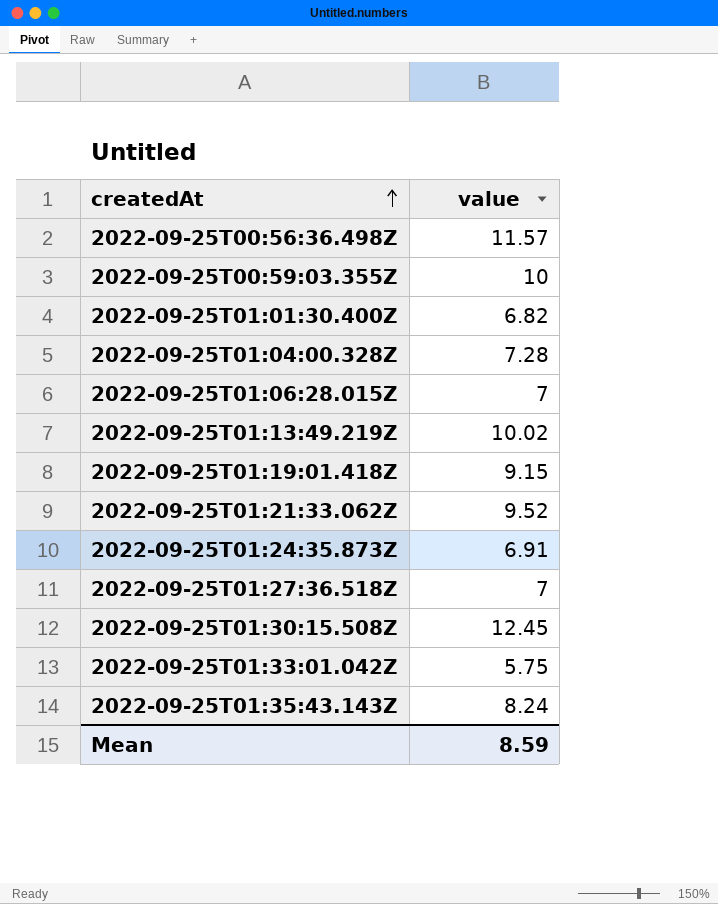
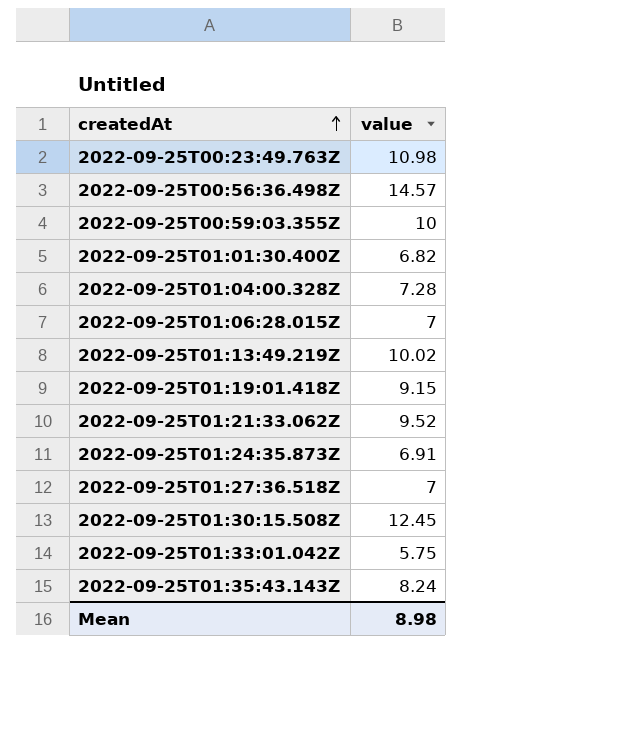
row 2022-09-25T00:23:49.763Z: none -> 10.98
2022-09-25T00:56:36.498Z | value: 11.57 -> 14.57
Mean | value: 8.59 -> 8.98

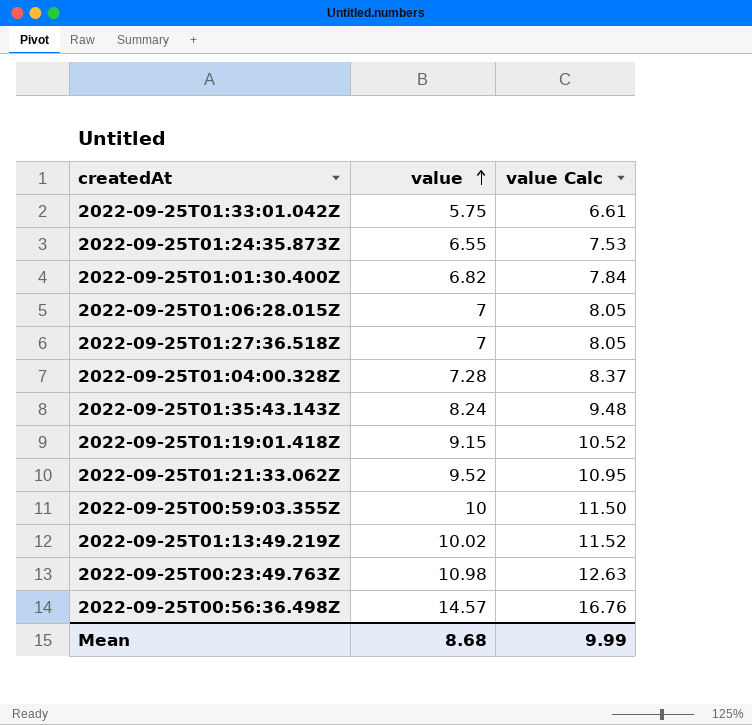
row order: createdAt ascending -> value ascending
column value Calc | formula: none -> [value] * 1.15
row 2022-09-25T01:30:15.508Z: 12.45 -> none
2022-09-25T01:24:35.873Z | value: 6.91 -> 6.55
Mean | value: 8.98 -> 8.68

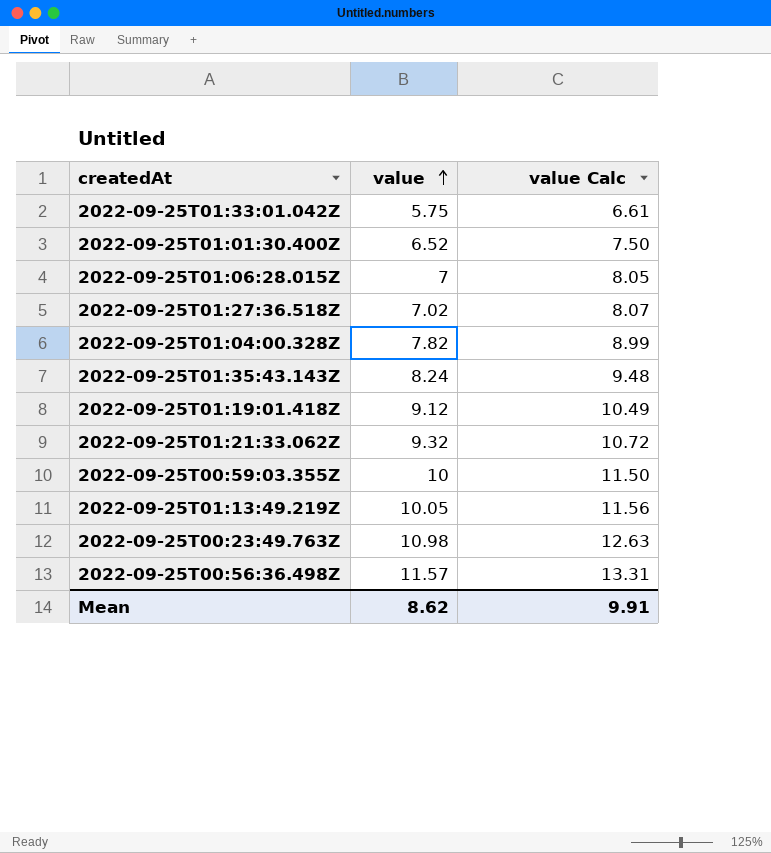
row 2022-09-25T01:24:35.873Z: 6.55 | 7.53 -> none
2022-09-25T01:01:30.400Z | value: 6.82 -> 6.52
2022-09-25T01:01:30.400Z | value Calc: 7.84 -> 7.50
2022-09-25T01:27:36.518Z | value: 7 -> 7.02
2022-09-25T01:27:36.518Z | value Calc: 8.05 -> 8.07
2022-09-25T01:04:00.328Z | value: 7.28 -> 7.82
2022-09-25T01:04:00.328Z | value Calc: 8.37 -> 8.99
2022-09-25T01:19:01.418Z | value: 9.15 -> 9.12
2022-09-25T01:19:01.418Z | value Calc: 10.52 -> 10.49
2022-09-25T01:21:33.062Z | value: 9.52 -> 9.32
2022-09-25T01:21:33.062Z | value Calc: 10.95 -> 10.72
2022-09-25T01:13:49.219Z | value: 10.02 -> 10.05
2022-09-25T01:13:49.219Z | value Calc: 11.52 -> 11.56
2022-09-25T00:56:36.498Z | value: 14.57 -> 11.57
2022-09-25T00:56:36.498Z | value Calc: 16.76 -> 13.31
Mean | value: 8.68 -> 8.62
Mean | value Calc: 9.99 -> 9.91

